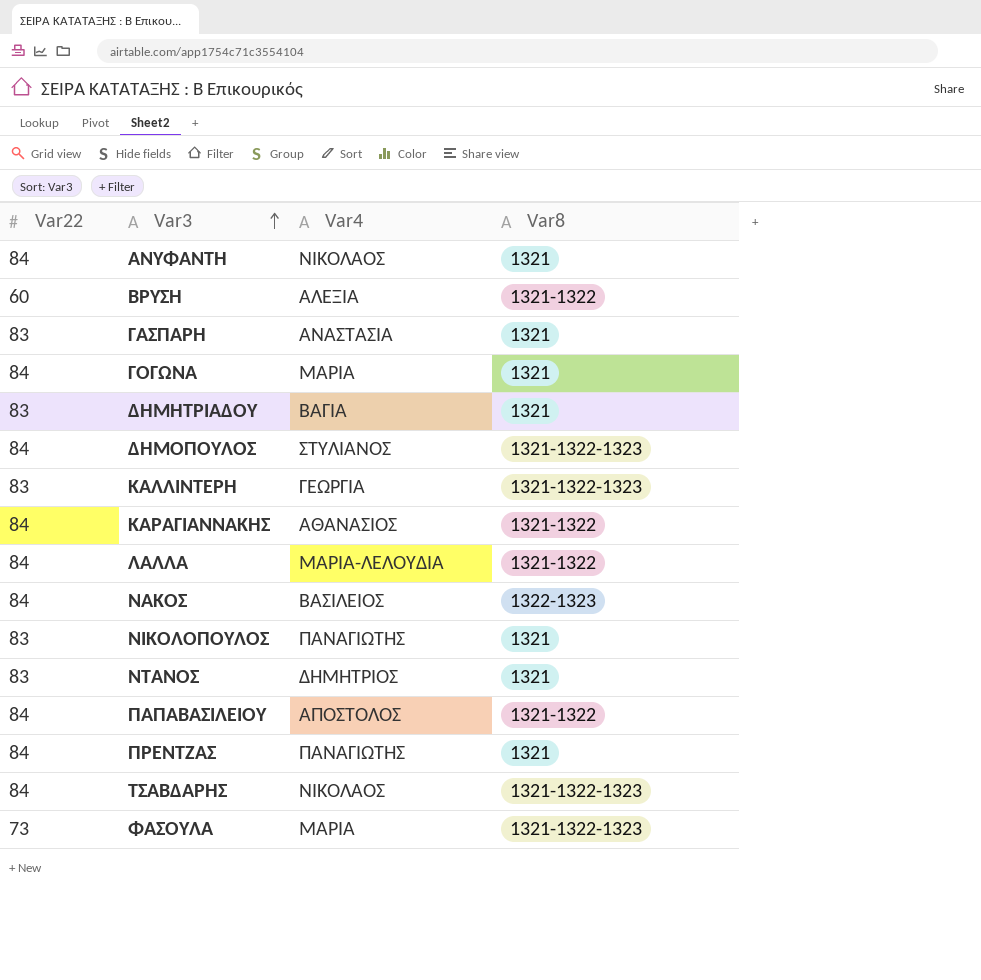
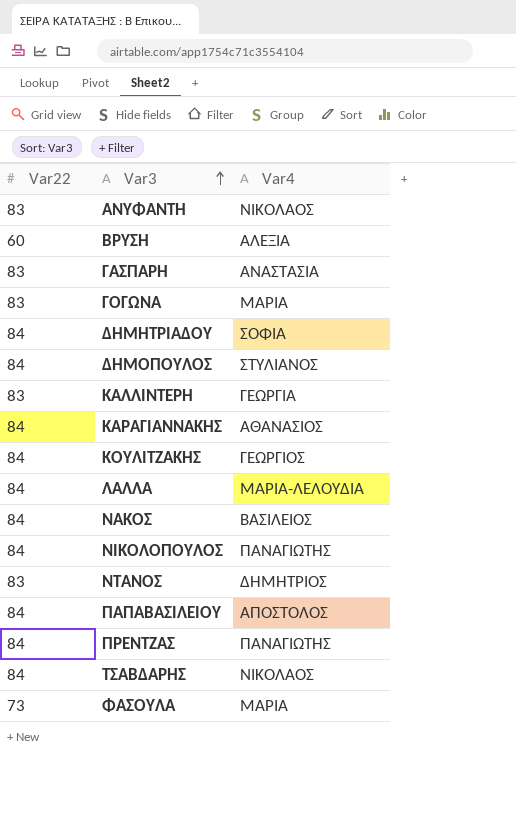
column Var8 | position: 4 -> none
ΑΝΥΦΑΝΤΗ | Var22: 84 -> 83
ΓΟΓΩΝΑ | Var22: 84 -> 83
ΔΗΜΗΤΡΙΑΔΟΥ | Var22: 83 -> 84
ΔΗΜΗΤΡΙΑΔΟΥ | Var4: ΒΑΓΙΑ -> ΣΟΦΙΑ
row ΚΟΥΛΙΤΖΑΚΗΣ: none -> 84 | ΓΕΩΡΓΙΟΣ
ΝΙΚΟΛΟΠΟΥΛΟΣ | Var22: 83 -> 84

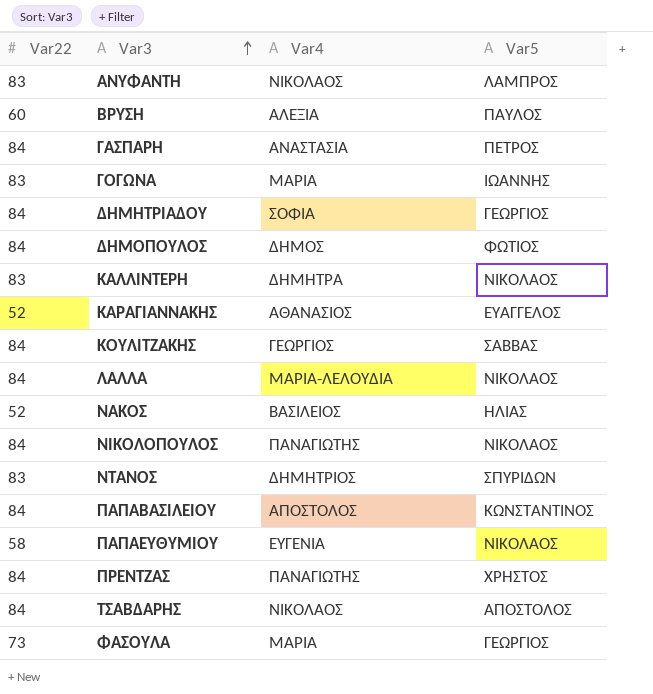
column Var5 | position: none -> 4
ΓΑΣΠΑΡΗ | Var22: 83 -> 84
ΔΗΜΟΠΟΥΛΟΣ | Var4: ΣΤΥΛΙΑΝΟΣ -> ΔΗΜΟΣ
ΚΑΛΛΙΝΤΕΡΗ | Var4: ΓΕΩΡΓΙΑ -> ΔΗΜΗΤΡΑ
ΚΑΡΑΓΙΑΝΝΑΚΗΣ | Var22: 84 -> 52
ΝΑΚΟΣ | Var22: 84 -> 52
row ΠΑΠΑΕΥΘΥΜΙΟΥ: none -> 58 | ΕΥΓΕΝΙΑ | ΝΙΚΟΛΑΟΣ

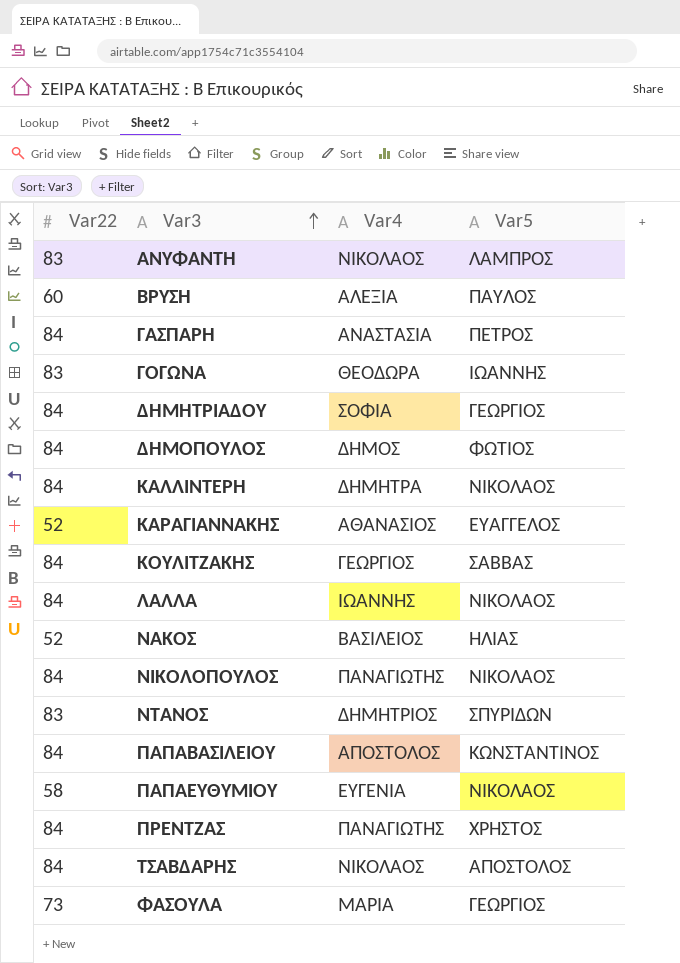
ΓΟΓΩΝΑ | Var4: ΜΑΡΙΑ -> ΘΕΟΔΩΡΑ
ΚΑΛΛΙΝΤΕΡΗ | Var22: 83 -> 84
ΛΑΛΛΑ | Var4: ΜΑΡΙΑ-ΛΕΛΟΥΔΙΑ -> ΙΩΑΝΝΗΣ

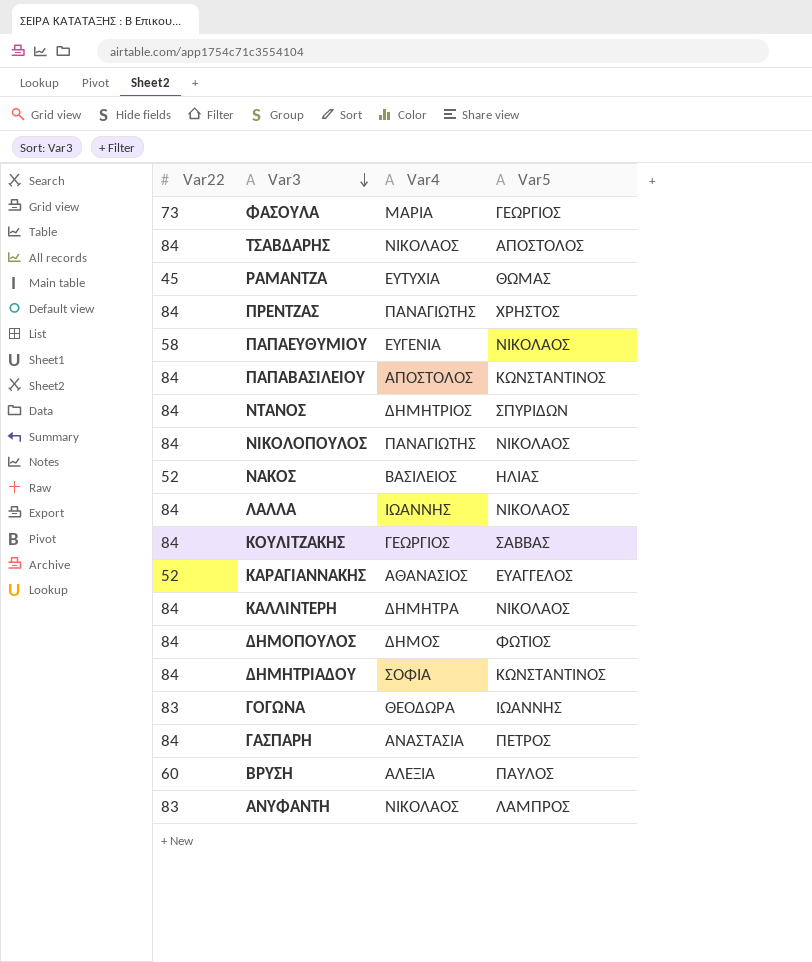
row order: Var3 ascending -> Var3 descending
row ΡΑΜΑΝΤΖΑ: none -> 45 | ΕΥΤΥΧΙΑ | ΘΩΜΑΣ
ΝΤΑΝΟΣ | Var22: 83 -> 84
ΔΗΜΗΤΡΙΑΔΟΥ | Var5: ΓΕΩΡΓΙΟΣ -> ΚΩΝΣΤΑΝΤΙΝΟΣ

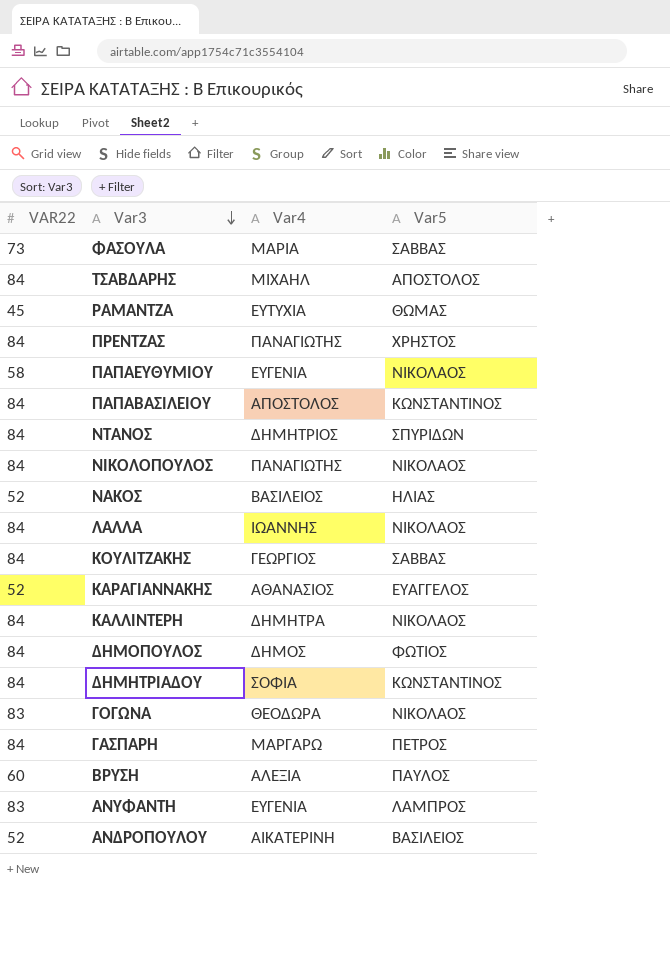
column name: Var22 -> VAR22
ΦΑΣΟΥΛΑ | Var5: ΓΕΩΡΓΙΟΣ -> ΣΑΒΒΑΣ
ΤΣΑΒΔΑΡΗΣ | Var4: ΝΙΚΟΛΑΟΣ -> ΜΙΧΑΗΛ
ΓΟΓΩΝΑ | Var5: ΙΩΑΝΝΗΣ -> ΝΙΚΟΛΑΟΣ
ΓΑΣΠΑΡΗ | Var4: ΑΝΑΣΤΑΣΙΑ -> ΜΑΡΓΑΡΩ
ΑΝΥΦΑΝΤΗ | Var4: ΝΙΚΟΛΑΟΣ -> ΕΥΓΕΝΙΑ
row ΑΝΔΡΟΠΟΥΛΟΥ: none -> 52 | ΑΙΚΑΤΕΡΙΝΗ | ΒΑΣΙΛΕΙΟΣ

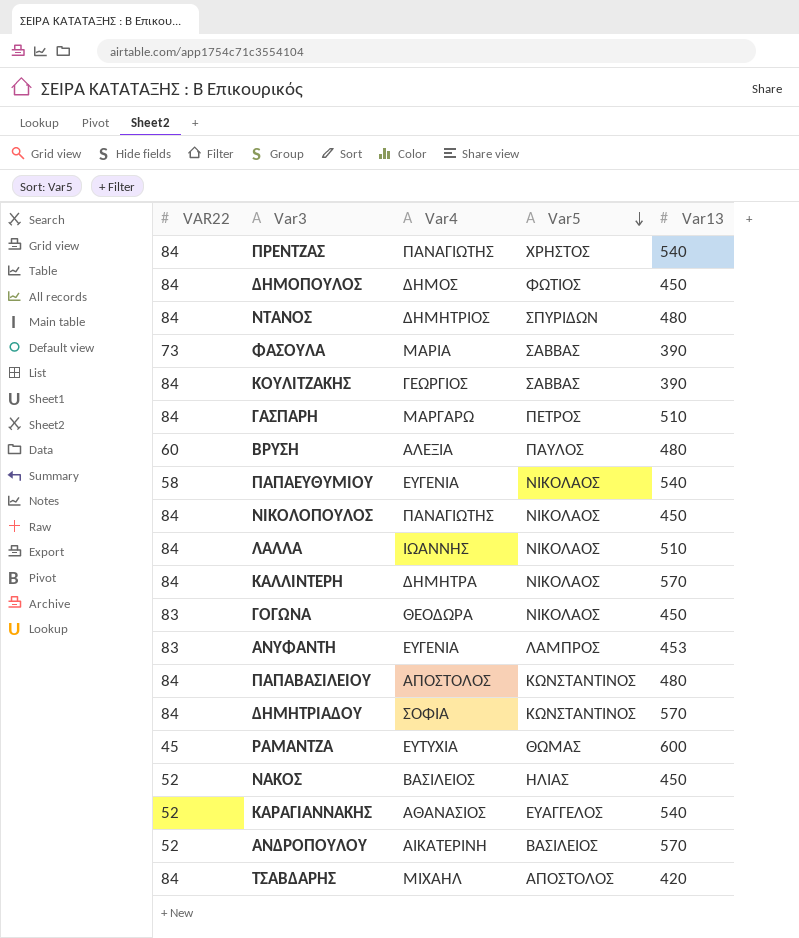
row order: Var3 descending -> Var5 descending
column Var13 | position: none -> 5

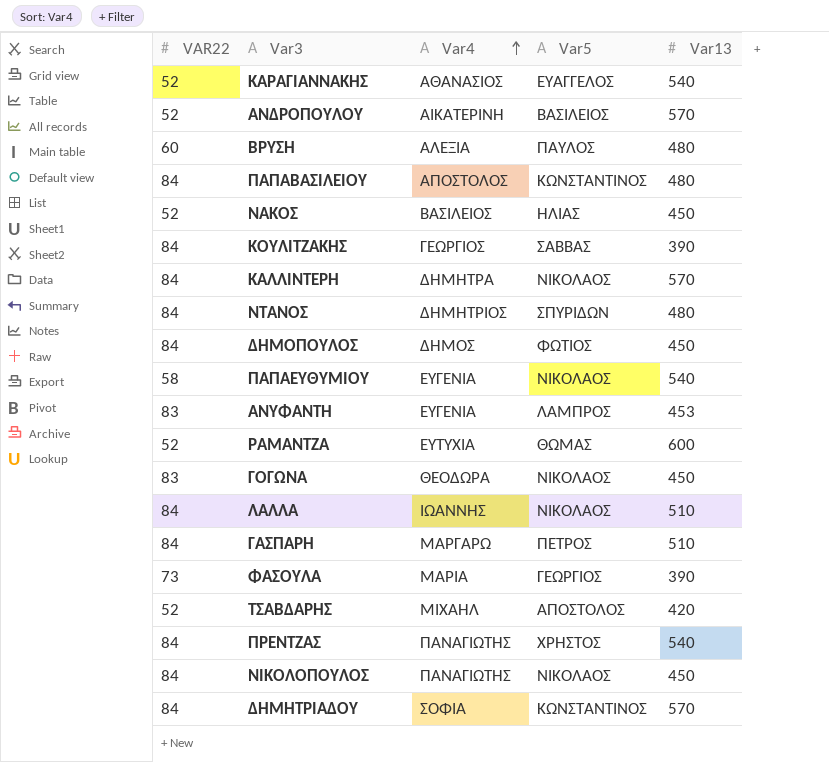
row order: Var5 descending -> Var4 ascending
ΡΑΜΑΝΤΖΑ | VAR22: 45 -> 52
ΦΑΣΟΥΛΑ | Var5: ΣΑΒΒΑΣ -> ΓΕΩΡΓΙΟΣ
ΤΣΑΒΔΑΡΗΣ | VAR22: 84 -> 52

